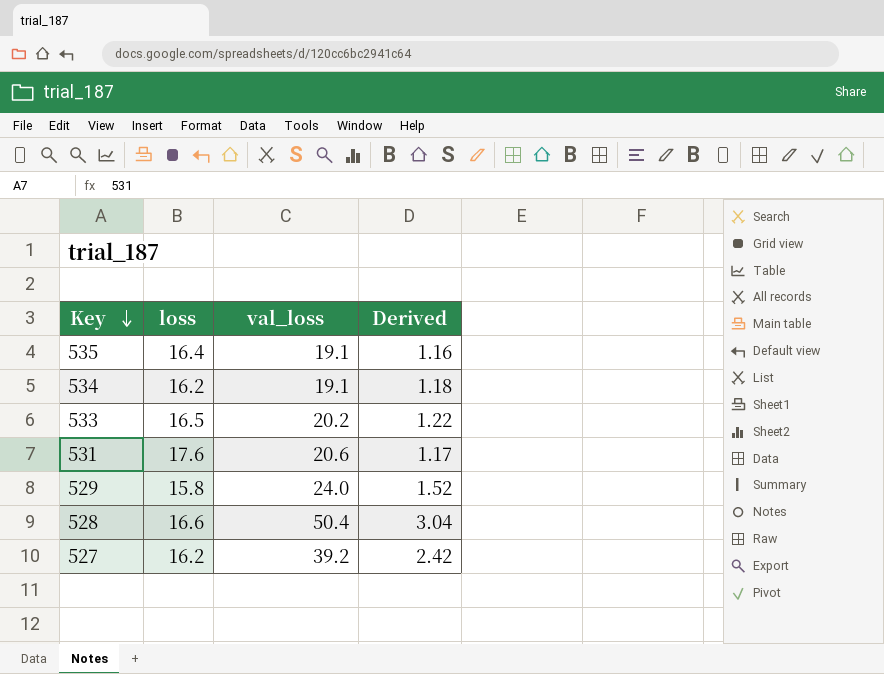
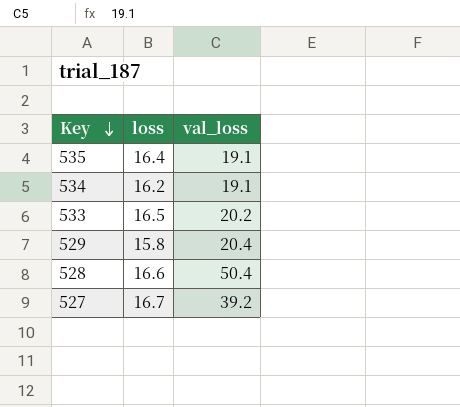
column Derived | formula: [val_loss] / [loss] -> none
row 531: 17.6 | 20.6 | 1.17 -> none
529 | val_loss: 24.0 -> 20.4
527 | loss: 16.2 -> 16.7

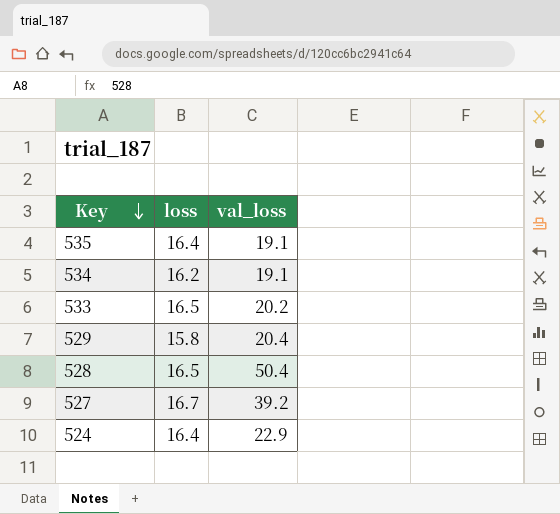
528 | loss: 16.6 -> 16.5
row 524: none -> 16.4 | 22.9

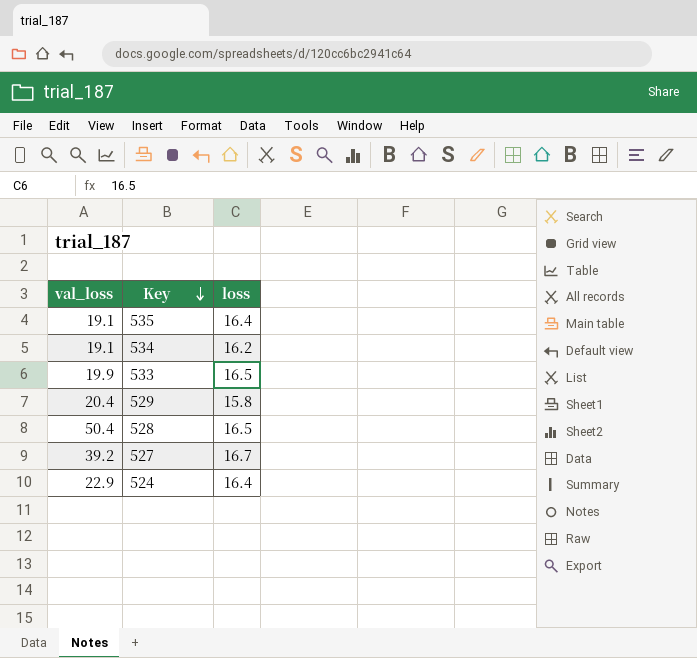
column val_loss | position: 3 -> 1
533 | val_loss: 20.2 -> 19.9

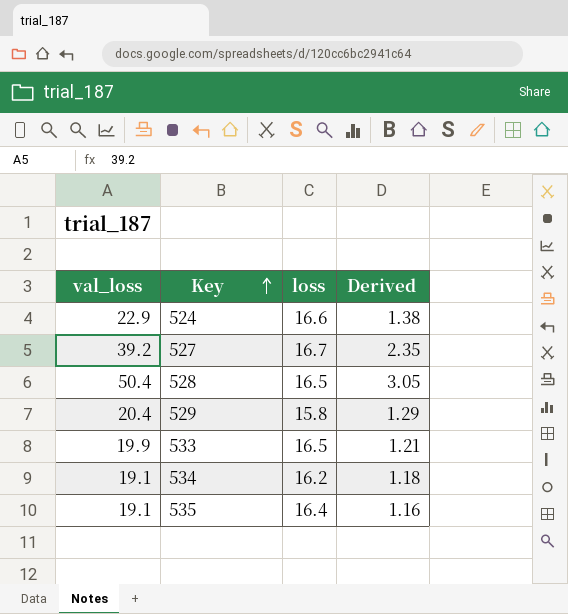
row order: Key descending -> Key ascending
column Derived | formula: none -> [val_loss] / [loss]
524 | loss: 16.4 -> 16.6

